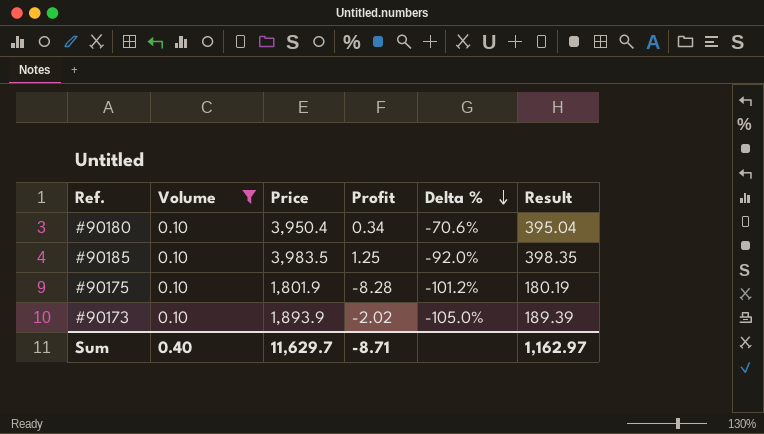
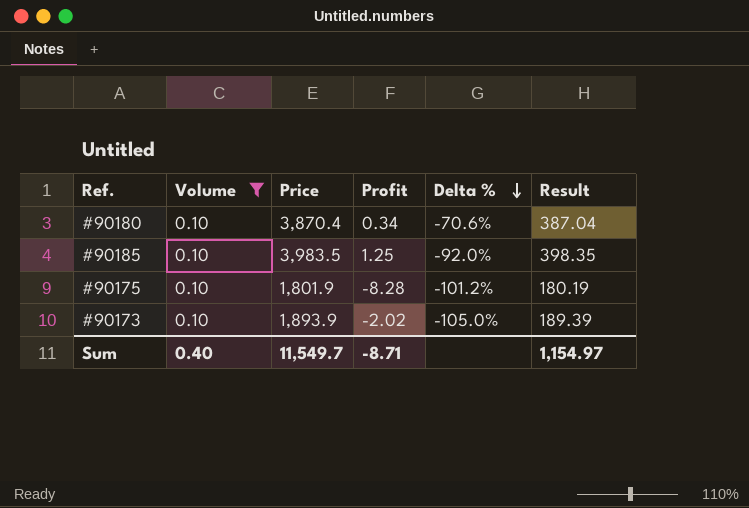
#90180 | Price: 3,950.4 -> 3,870.4
#90180 | Result: 395.04 -> 387.04
Sum | Price: 11,629.7 -> 11,549.7
Sum | Result: 1,162.97 -> 1,154.97

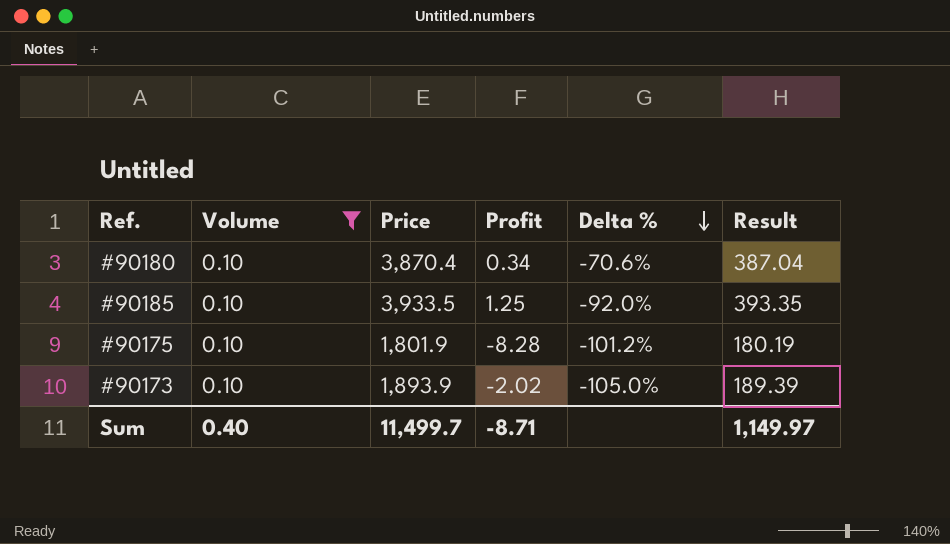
#90185 | Price: 3,983.5 -> 3,933.5
#90185 | Result: 398.35 -> 393.35
Sum | Price: 11,549.7 -> 11,499.7
Sum | Result: 1,154.97 -> 1,149.97

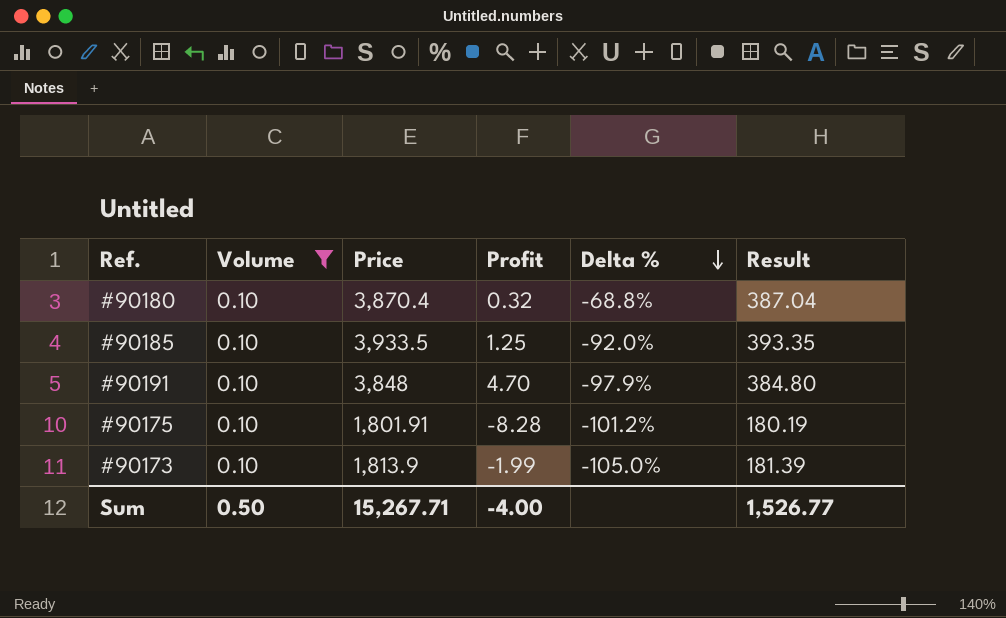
#90180 | Profit: 0.34 -> 0.32
#90180 | Delta %: -70.6% -> -68.8%
row #90191: none -> 0.10 | 3,848 | 4.70 | -97.9% | 384.80
#90175 | Price: 1,801.9 -> 1,801.91
#90173 | Price: 1,893.9 -> 1,813.9
#90173 | Profit: -2.02 -> -1.99
#90173 | Result: 189.39 -> 181.39
Sum | Volume: 0.40 -> 0.50
Sum | Price: 11,499.7 -> 15,267.71
Sum | Profit: -8.71 -> -4.00
Sum | Result: 1,149.97 -> 1,526.77

